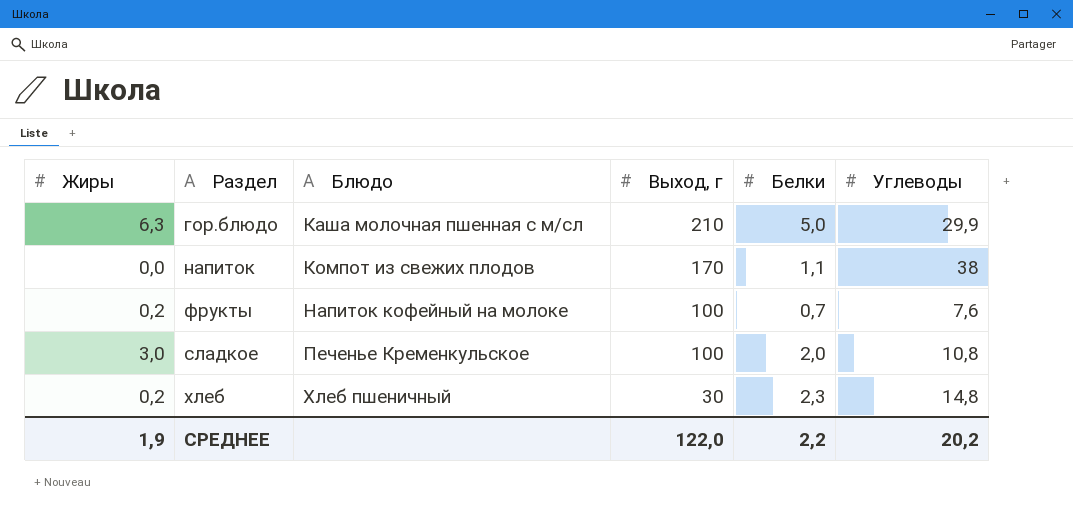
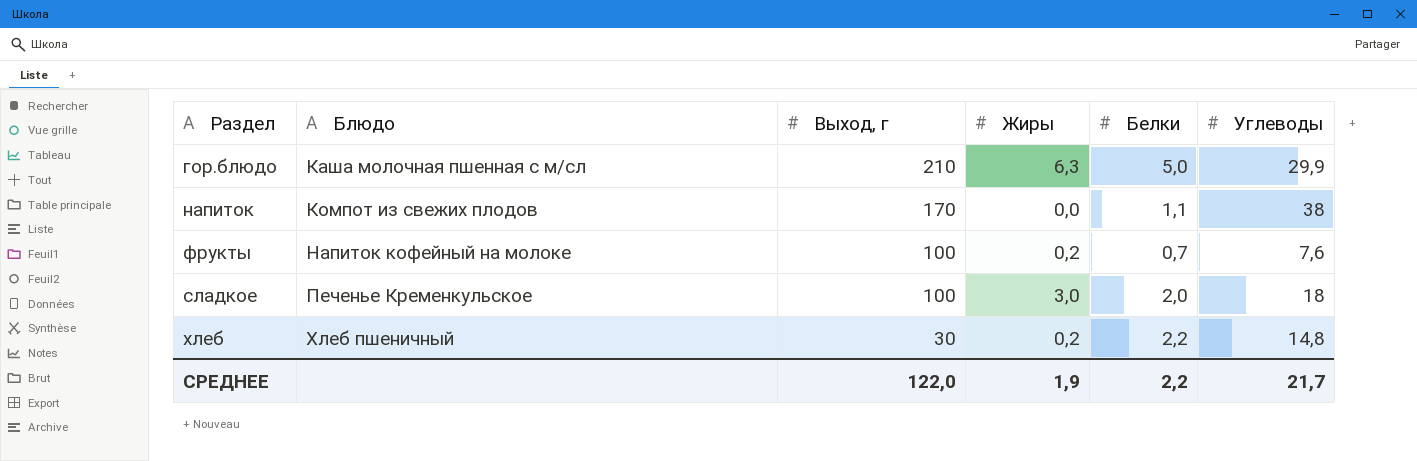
column Жиры | position: 1 -> 4
сладкое | Углеводы: 10,8 -> 18
хлеб | Белки: 2,3 -> 2,2
СРЕДНЕЕ | Углеводы: 20,2 -> 21,7

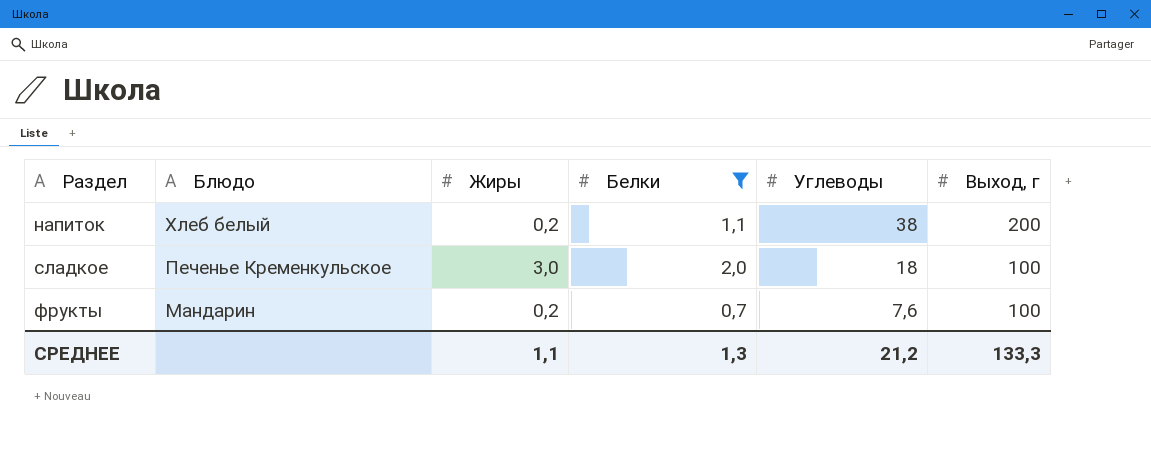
filter: none -> Белки <= 2,0
row order: Блюдо ascending -> Раздел ascending
column Выход, г | position: 3 -> 6
напиток | Блюдо: Компот из свежих плодов -> Хлеб белый
напиток | Жиры: 0,0 -> 0,2
напиток | Выход, г: 170 -> 200
фрукты | Блюдо: Напиток кофейный на молоке -> Мандарин
СРЕДНЕЕ | Жиры: 1,9 -> 1,1
СРЕДНЕЕ | Белки: 2,2 -> 1,3
СРЕДНЕЕ | Углеводы: 21,7 -> 21,2
СРЕДНЕЕ | Выход, г: 122,0 -> 133,3

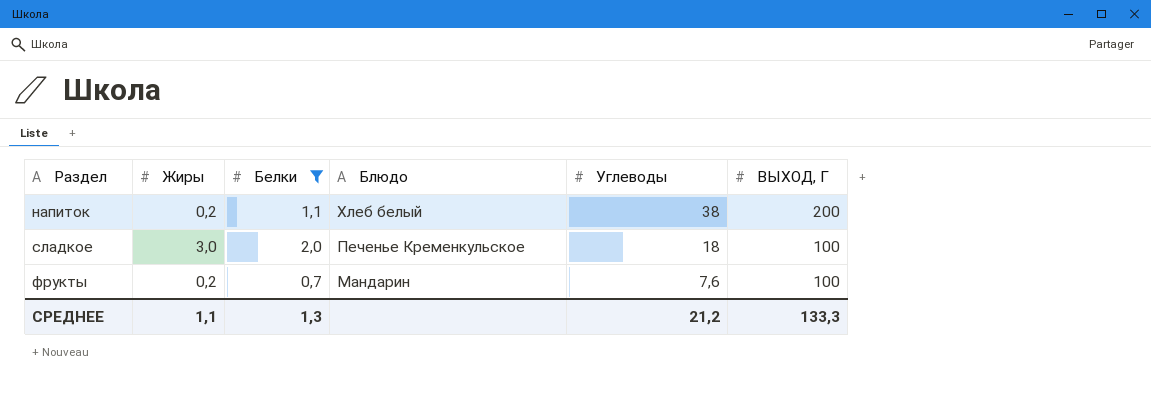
column Блюдо | position: 2 -> 4
column name: Выход, г -> ВЫХОД, Г

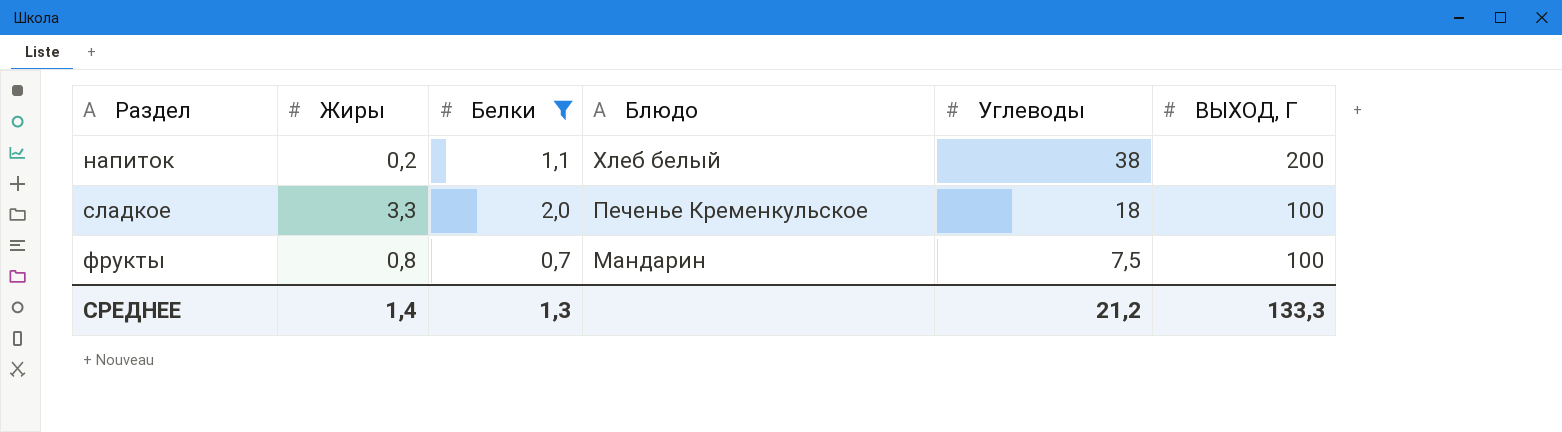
сладкое | Жиры: 3,0 -> 3,3
фрукты | Жиры: 0,2 -> 0,8
фрукты | Углеводы: 7,6 -> 7,5
СРЕДНЕЕ | Жиры: 1,1 -> 1,4

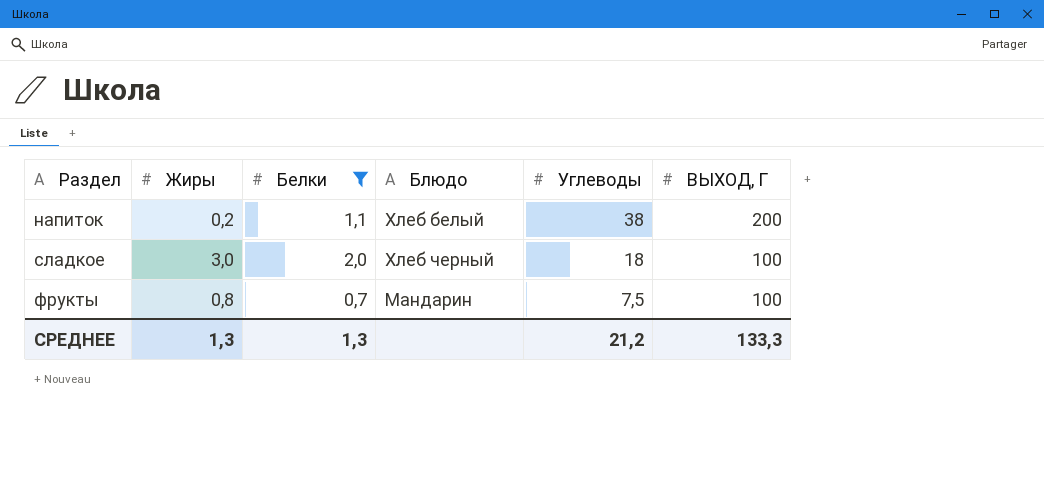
сладкое | Жиры: 3,3 -> 3,0
сладкое | Блюдо: Печенье Кременкульское -> Хлеб черный
СРЕДНЕЕ | Жиры: 1,4 -> 1,3

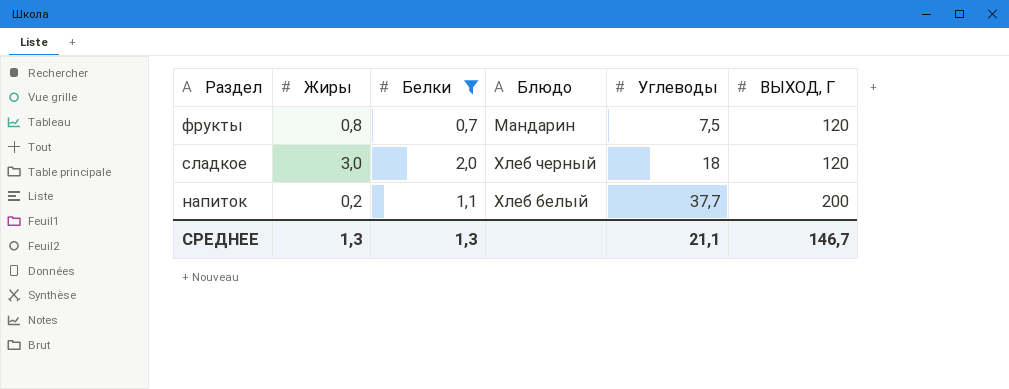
row order: Раздел ascending -> Раздел descending
фрукты | ВЫХОД, Г: 100 -> 120
сладкое | ВЫХОД, Г: 100 -> 120
напиток | Углеводы: 38 -> 37,7
СРЕДНЕЕ | Углеводы: 21,2 -> 21,1
СРЕДНЕЕ | ВЫХОД, Г: 133,3 -> 146,7

